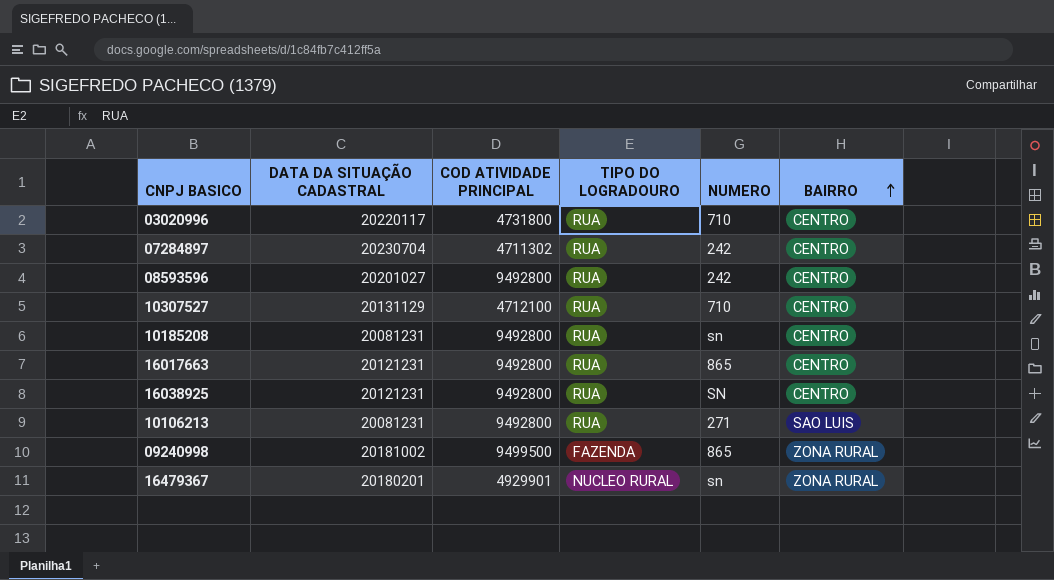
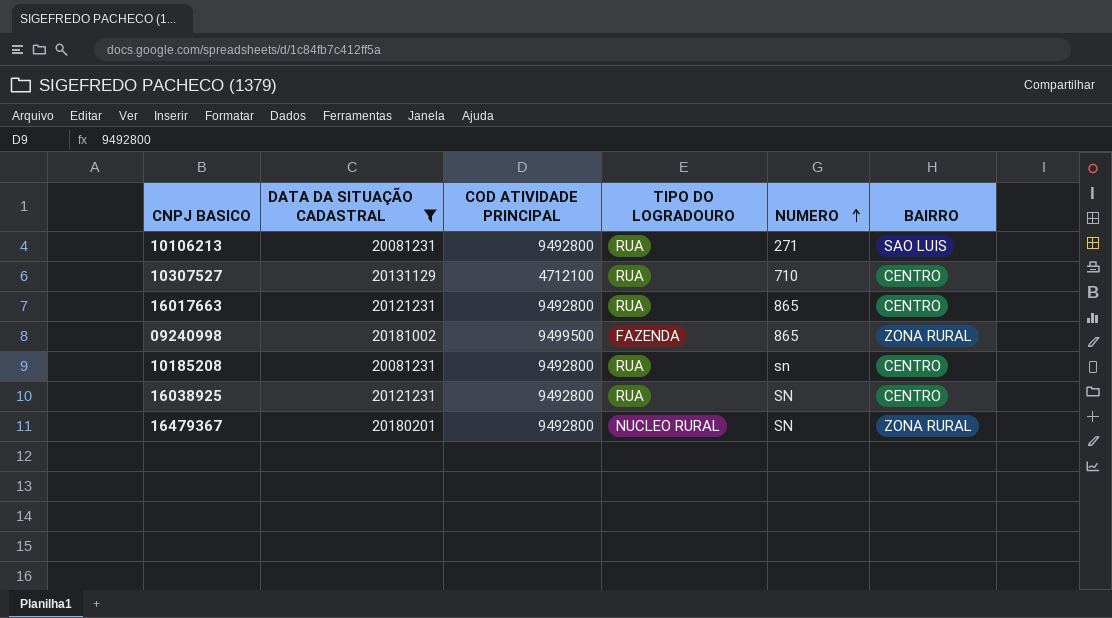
filter: none -> DATA DA SITUAÇÃO CADASTRAL <= 20181002
row order: BAIRRO ascending -> NUMERO ascending
16479367 | COD ATIVIDADE PRINCIPAL: 4929901 -> 9492800
16479367 | NUMERO: sn -> SN

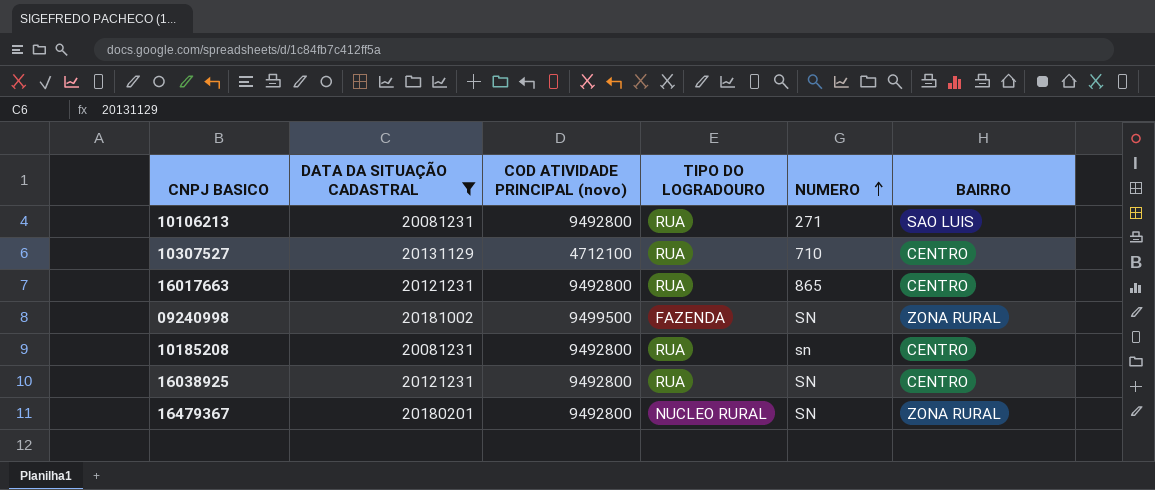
column name: COD ATIVIDADE PRINCIPAL -> COD ATIVIDADE PRINCIPAL (novo)
09240998 | NUMERO: 865 -> SN

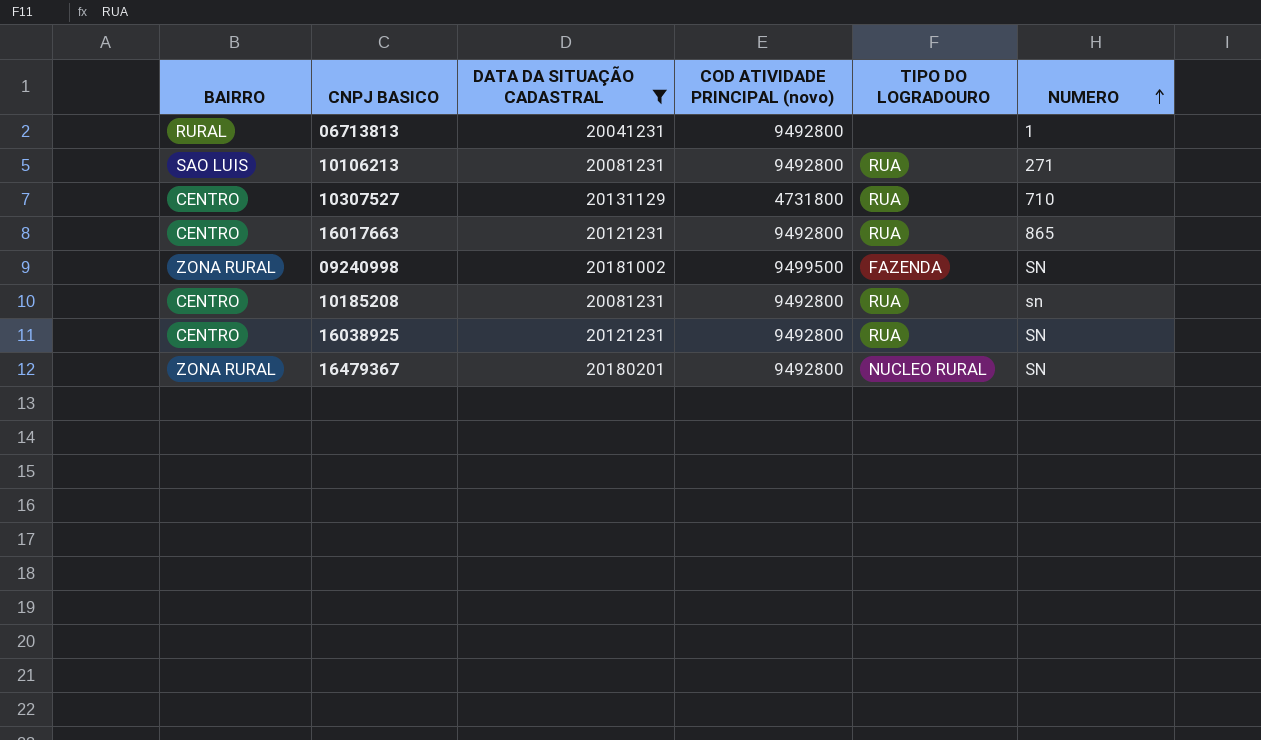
column BAIRRO | position: 6 -> 1
row 06713813: none -> RURAL | 20041231 | 9492800 | none | 1
10307527 | COD ATIVIDADE PRINCIPAL (novo): 4712100 -> 4731800

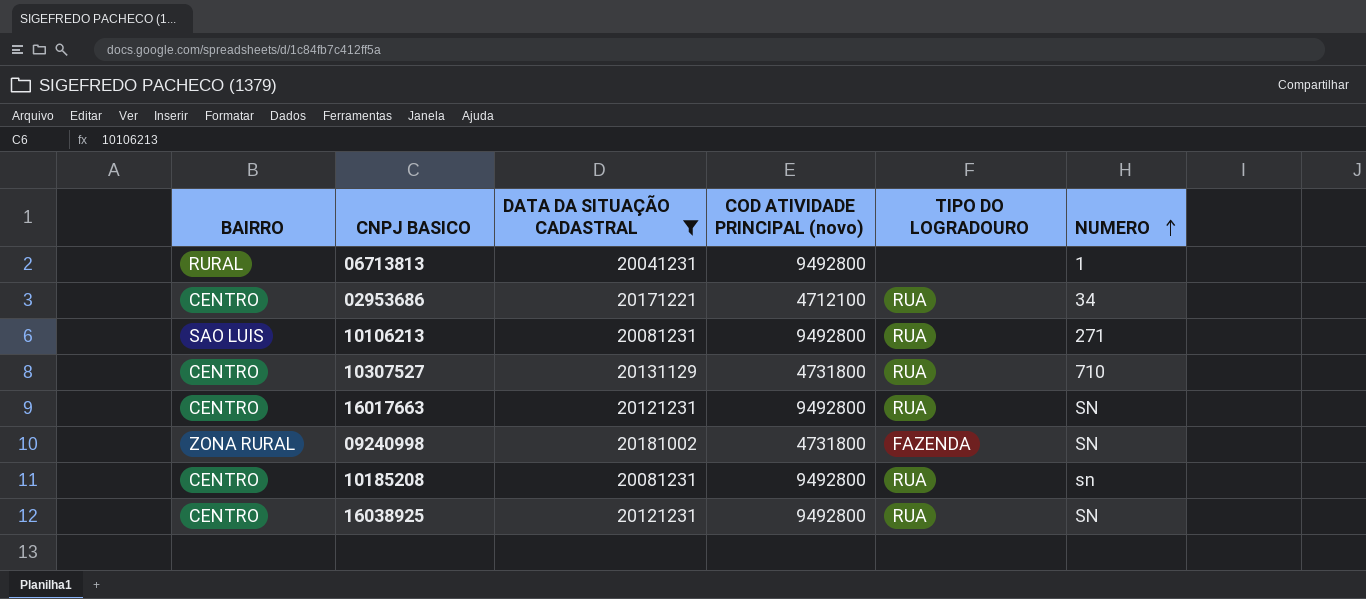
row 16479367: ZONA RURAL | 20180201 | 9492800 | NUCLEO RURAL | SN -> none
row 02953686: none -> CENTRO | 20171221 | 4712100 | RUA | 34
16017663 | NUMERO: 865 -> SN
09240998 | COD ATIVIDADE PRINCIPAL (novo): 9499500 -> 4731800

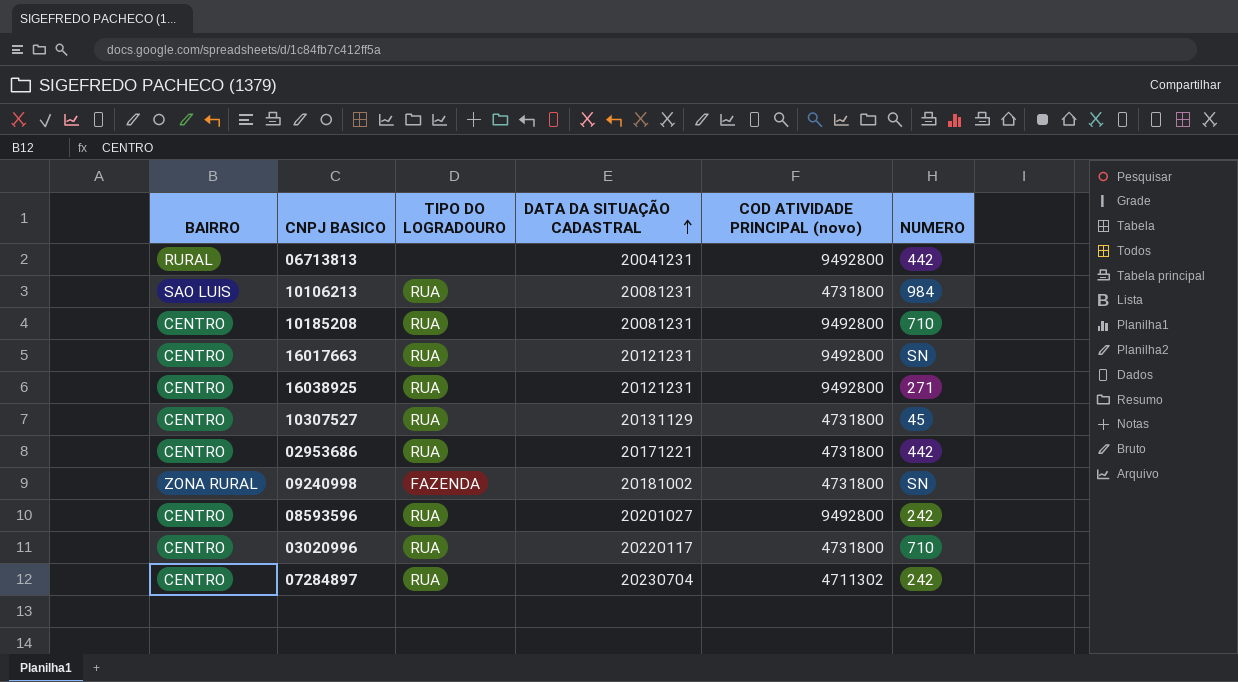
filter: DATA DA SITUAÇÃO CADASTRAL <= 20181002 -> none
row order: NUMERO ascending -> DATA DA SITUAÇÃO CADASTRAL ascending
column TIPO DO LOGRADOURO | position: 5 -> 3
06713813 | NUMERO: 1 -> 442
10106213 | COD ATIVIDADE PRINCIPAL (novo): 9492800 -> 4731800
10106213 | NUMERO: 271 -> 984
10185208 | NUMERO: sn -> 710
16038925 | NUMERO: SN -> 271
10307527 | NUMERO: 710 -> 45
02953686 | COD ATIVIDADE PRINCIPAL (novo): 4712100 -> 4731800
02953686 | NUMERO: 34 -> 442

